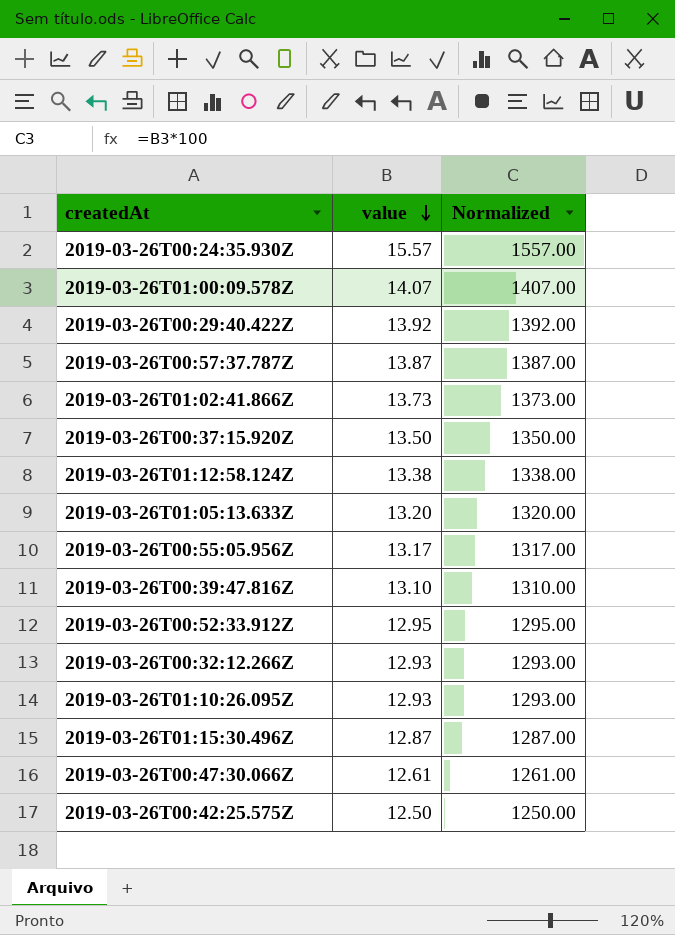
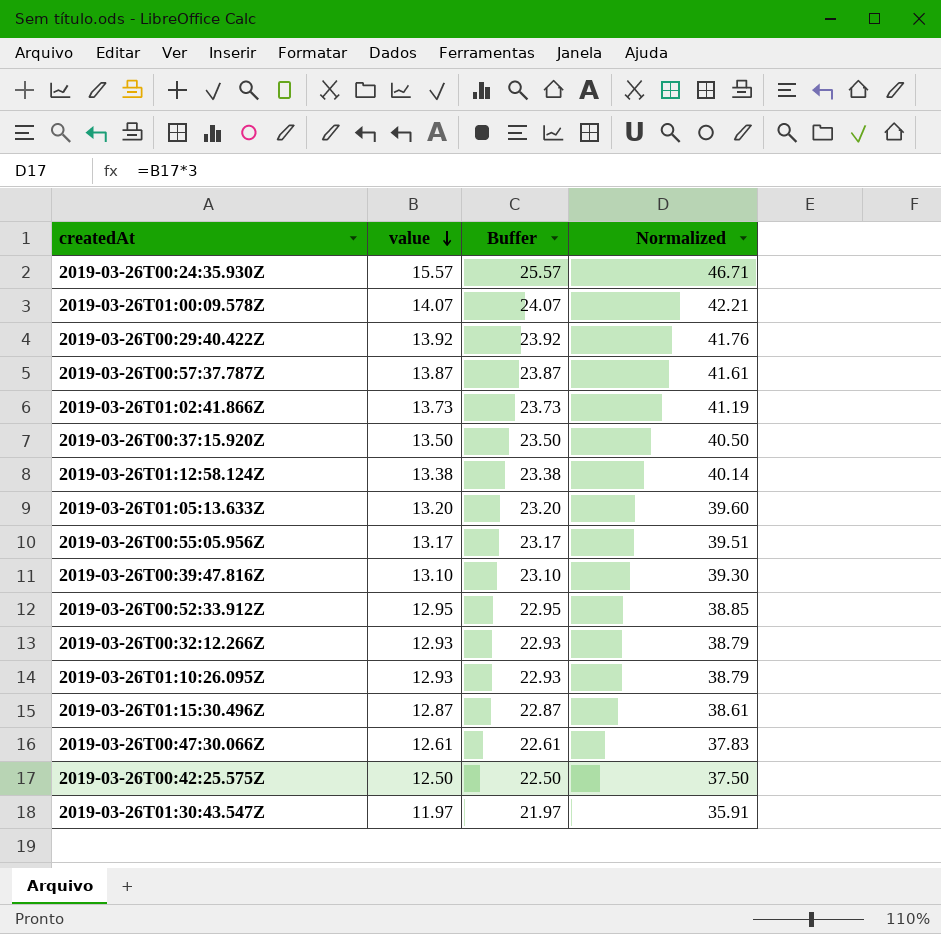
column Buffer | formula: none -> [value] + 10
column Normalized | formula: [value] * 100 -> [value] * 3
row 2019-03-26T01:30:43.547Z: none -> 11.97 | 21.97 | 35.91

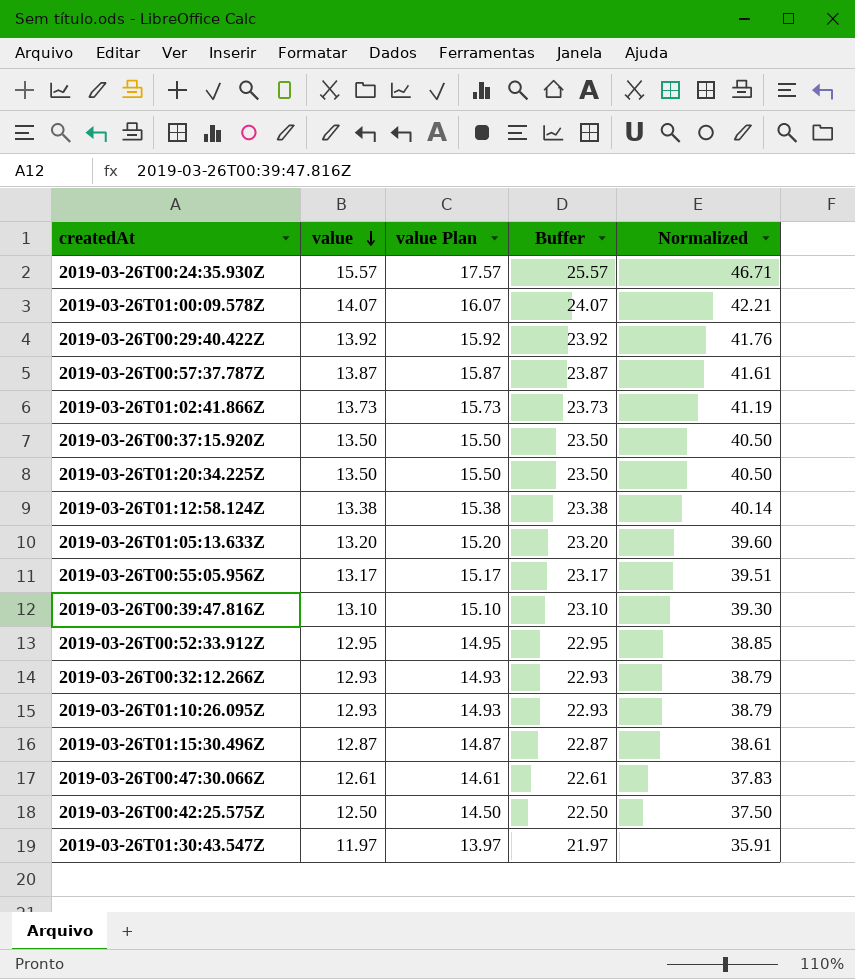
column value Plan | formula: none -> [value] + 2
row 2019-03-26T01:20:34.225Z: none -> 13.50 | 15.50 | 23.50 | 40.50

